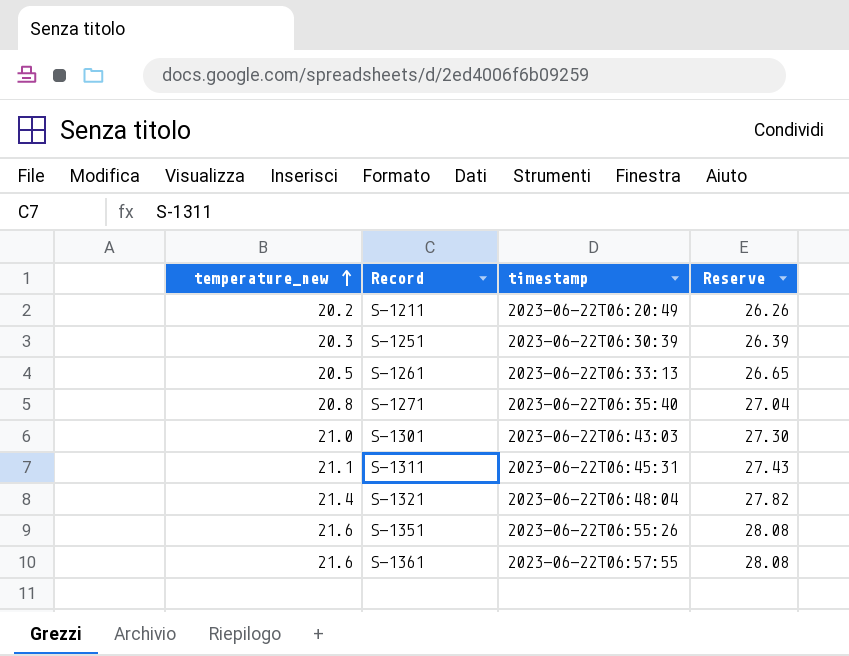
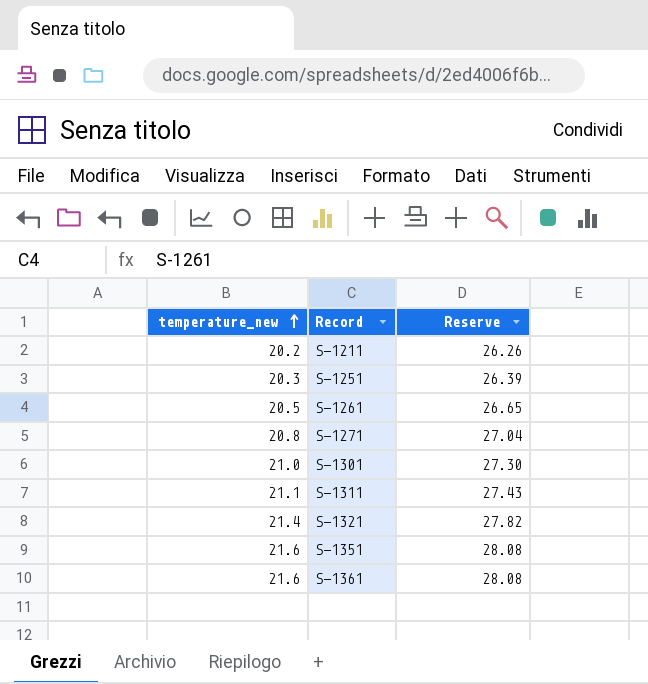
column timestamp | position: 3 -> none

